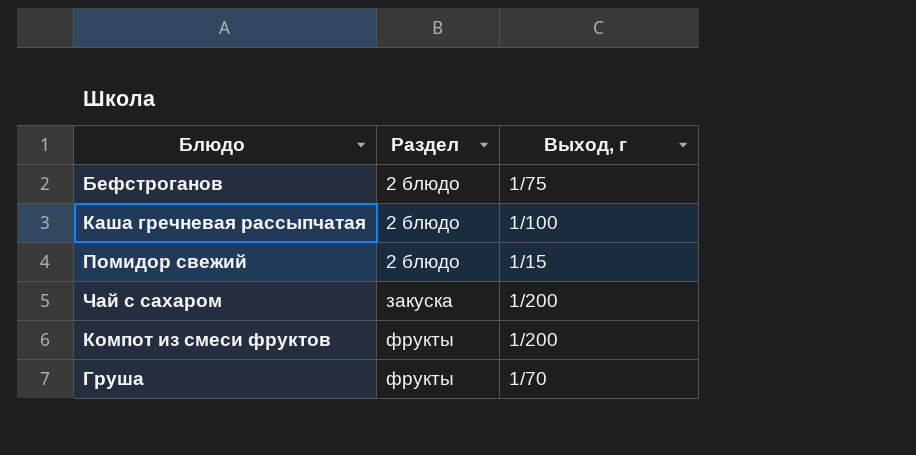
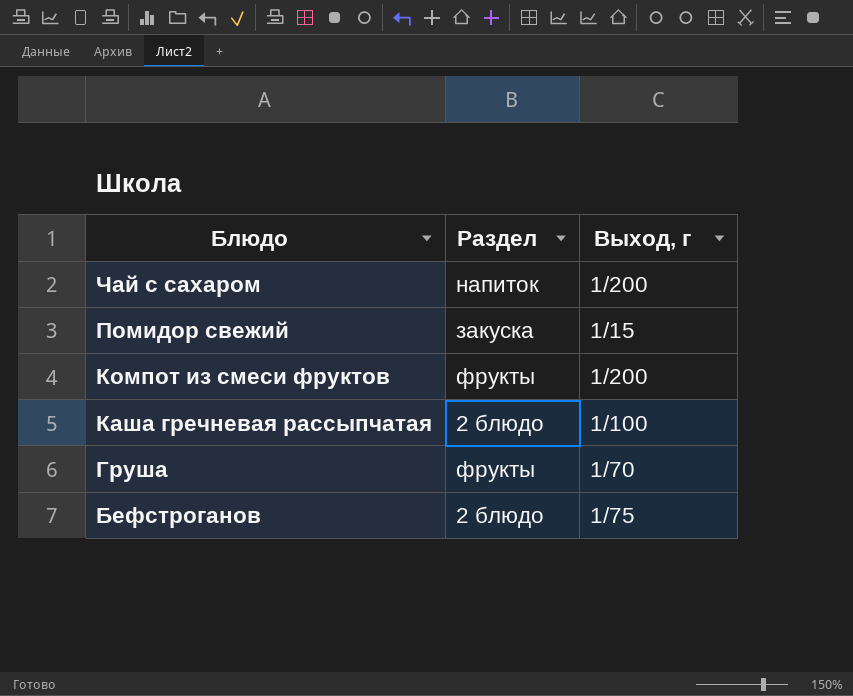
row order: Раздел ascending -> Блюдо descending
Чай с сахаром | Раздел: закуска -> напиток
Помидор свежий | Раздел: 2 блюдо -> закуска

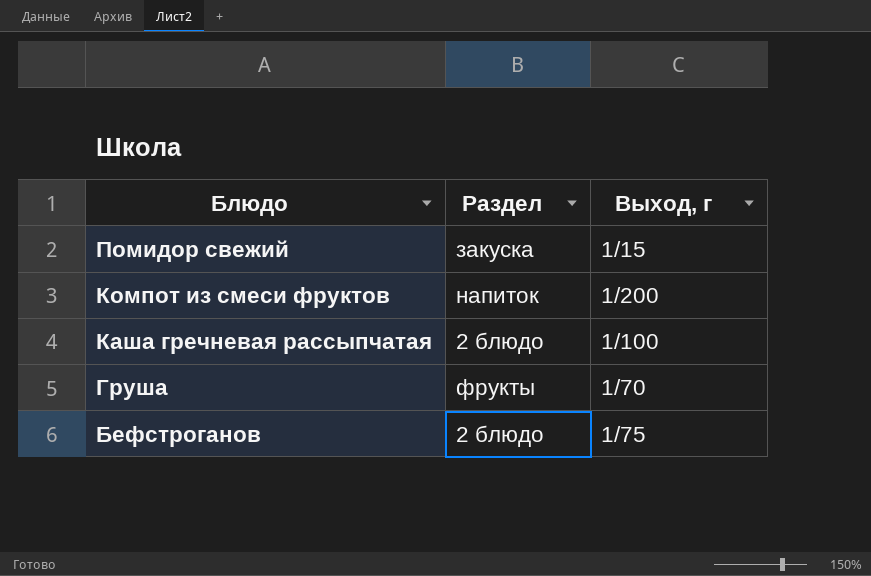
row Чай с сахаром: напиток | 1/200 -> none
Компот из смеси фруктов | Раздел: фрукты -> напиток

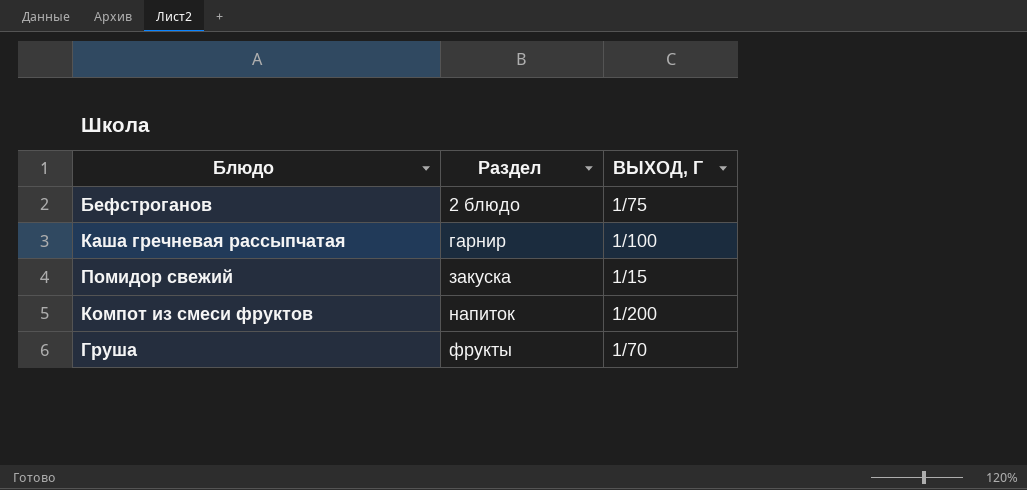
row order: Блюдо descending -> Раздел ascending
column name: Выход, г -> ВЫХОД, Г
Каша гречневая рассыпчатая | Раздел: 2 блюдо -> гарнир

